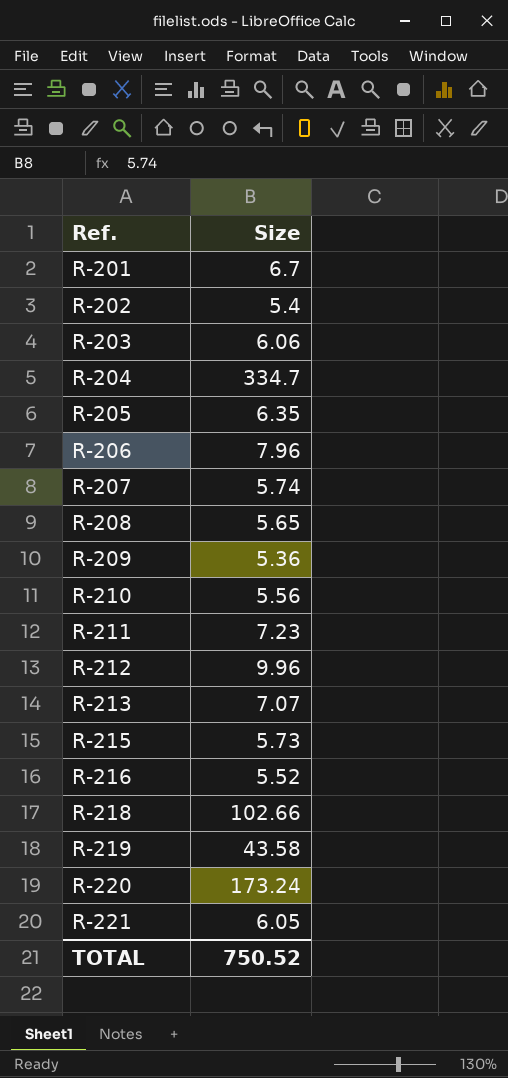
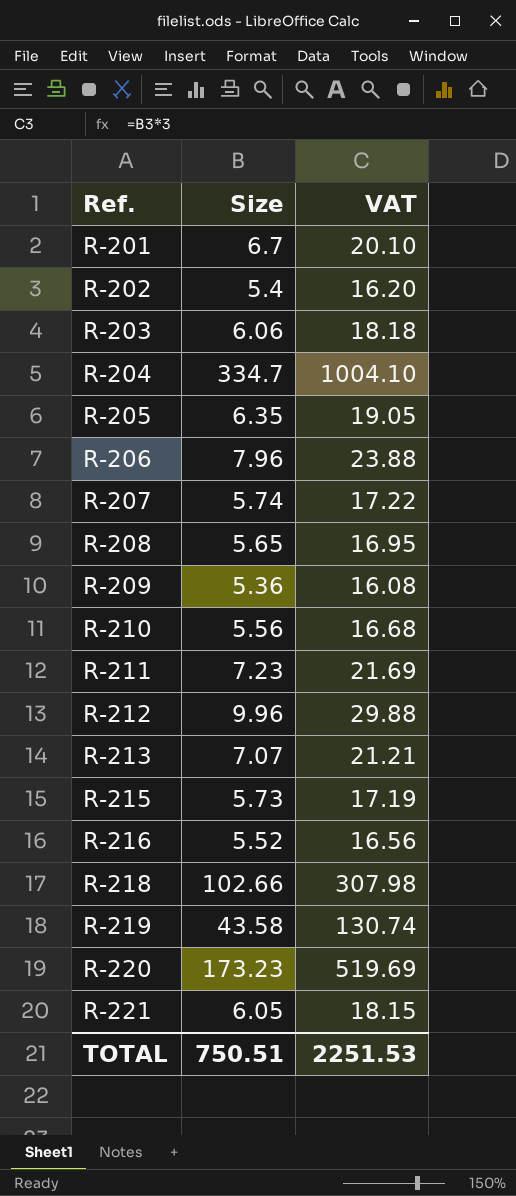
column VAT | formula: none -> [Size] * 3
R-220 | Size: 173.24 -> 173.23
TOTAL | Size: 750.52 -> 750.51

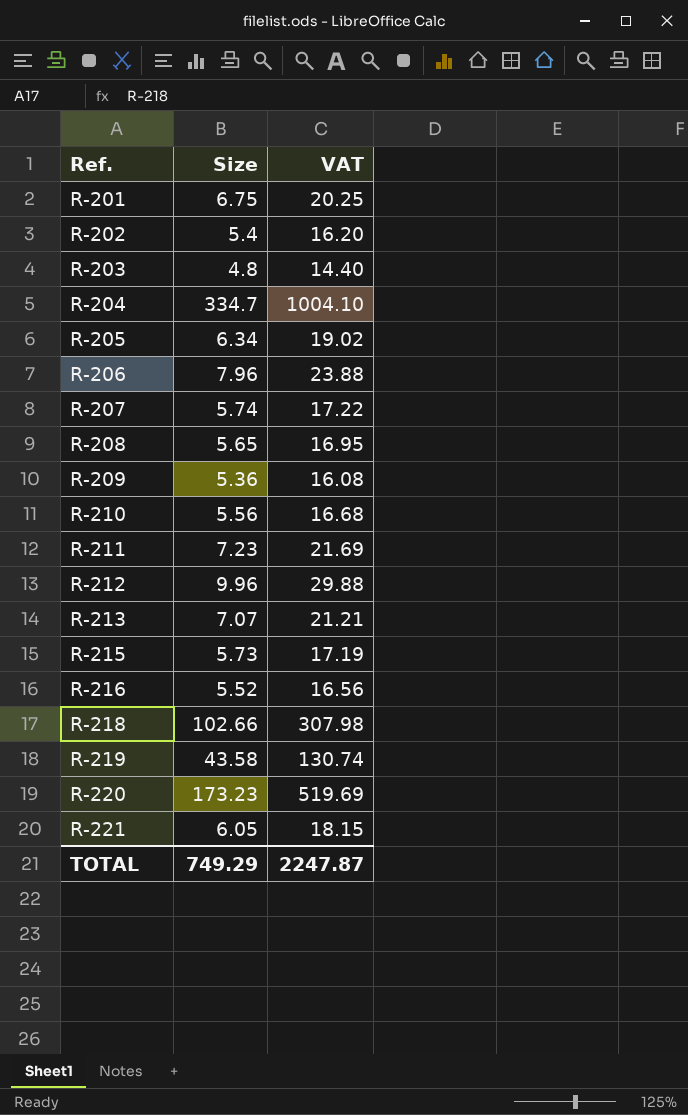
R-201 | Size: 6.7 -> 6.75
R-201 | VAT: 20.10 -> 20.25
R-203 | Size: 6.06 -> 4.8
R-203 | VAT: 18.18 -> 14.40
R-205 | Size: 6.35 -> 6.34
R-205 | VAT: 19.05 -> 19.02
TOTAL | Size: 750.51 -> 749.29
TOTAL | VAT: 2251.53 -> 2247.87

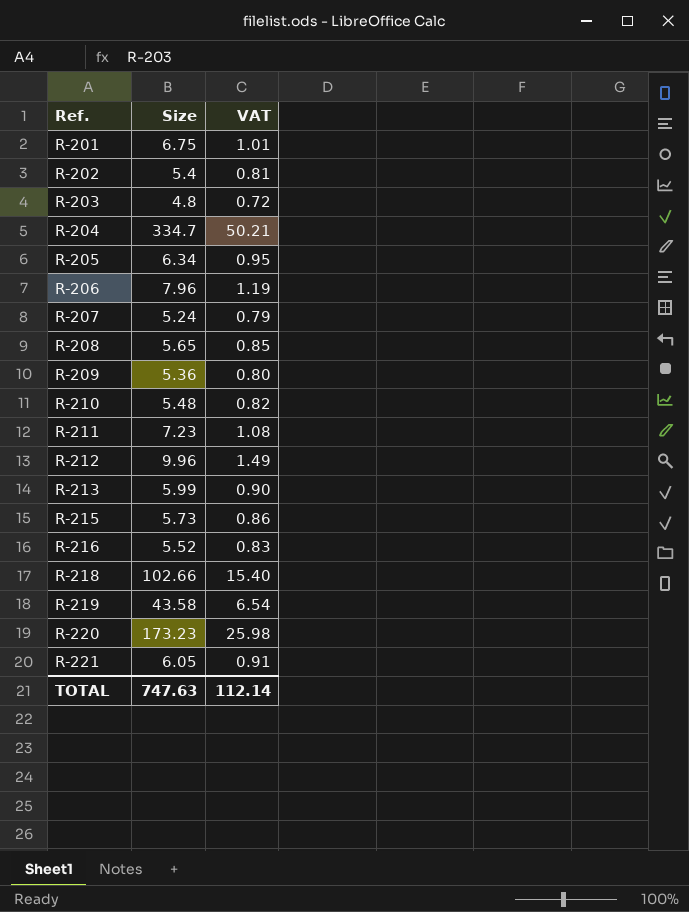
column VAT | formula: [Size] * 3 -> [Size] * 0.15
R-207 | Size: 5.74 -> 5.24
R-210 | Size: 5.56 -> 5.48
R-213 | Size: 7.07 -> 5.99
TOTAL | Size: 749.29 -> 747.63
TOTAL | VAT: 2247.87 -> 112.14

